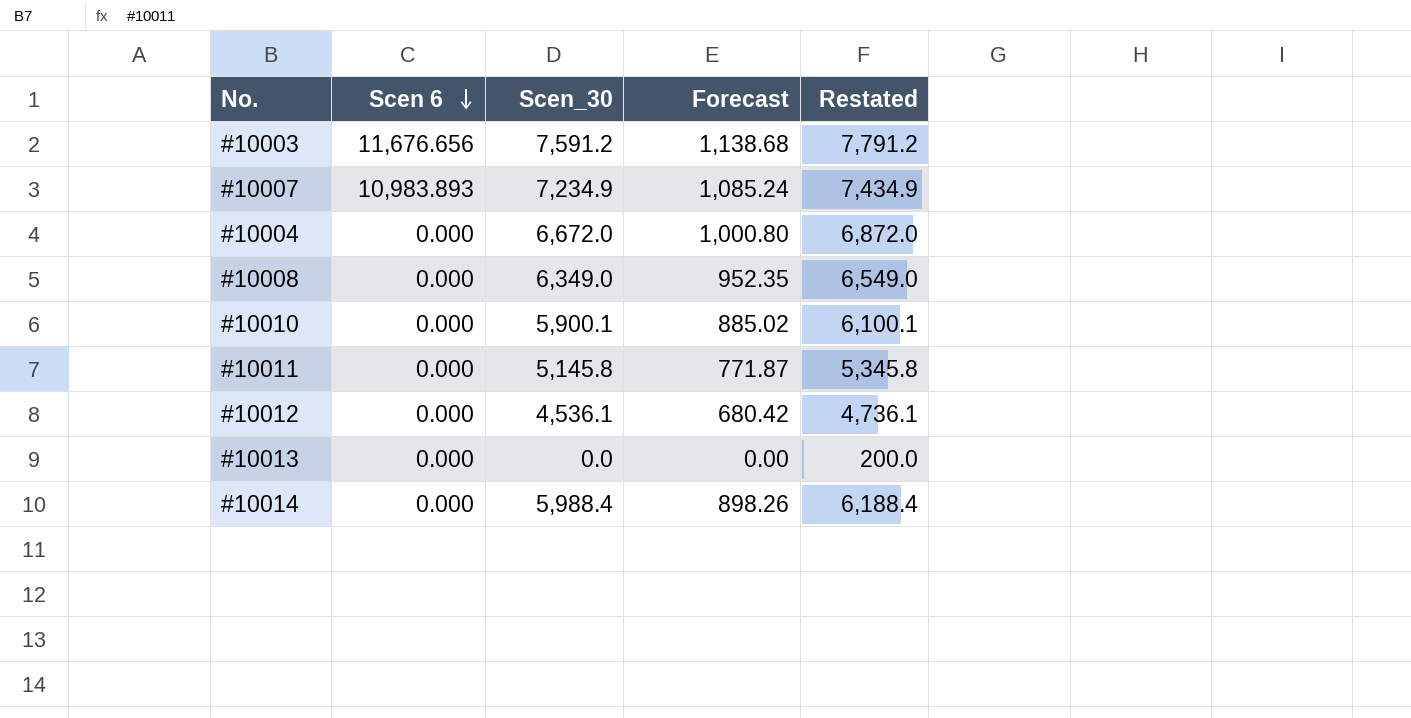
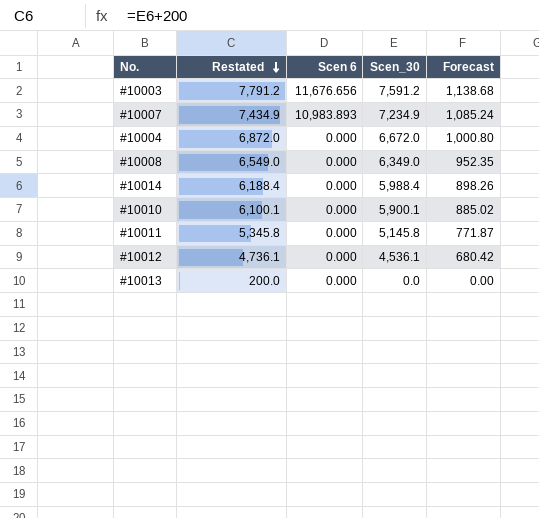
row order: Scen 6 descending -> Restated descending
column Restated | position: 5 -> 2

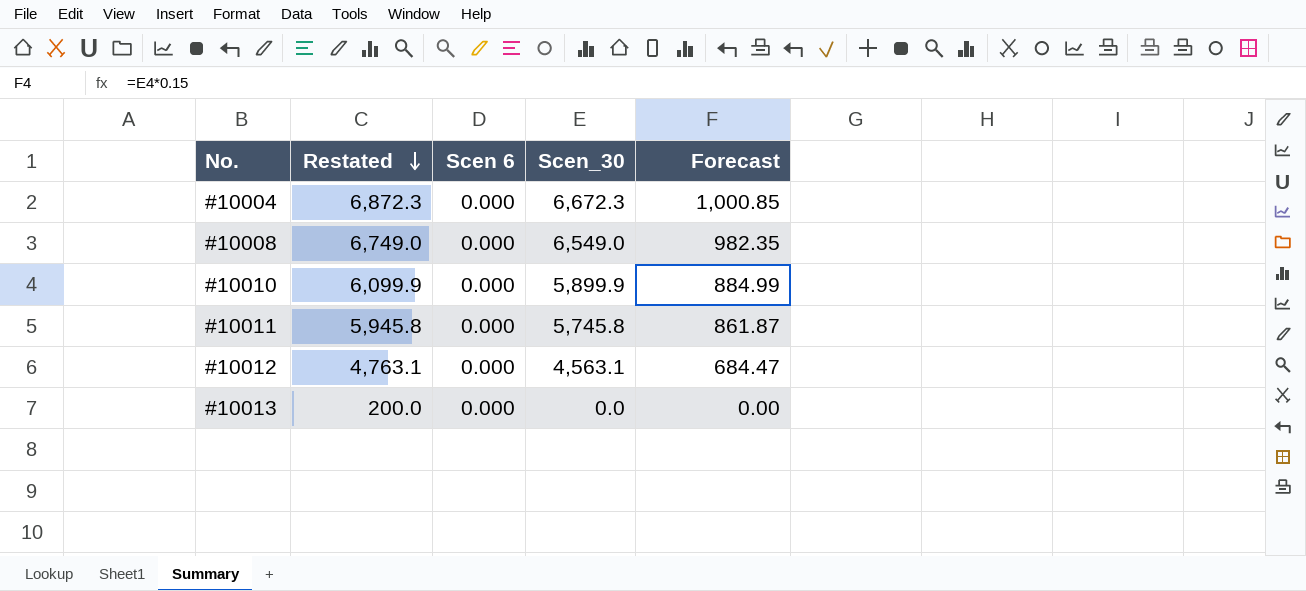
row #10003: 7,791.2 | 11,676.656 | 7,591.2 | 1,138.68 -> none
row #10007: 7,434.9 | 10,983.893 | 7,234.9 | 1,085.24 -> none
row #10014: 6,188.4 | 0.000 | 5,988.4 | 898.26 -> none
#10004 | Restated: 6,872.0 -> 6,872.3
#10004 | Scen_30: 6,672.0 -> 6,672.3
#10004 | Forecast: 1,000.80 -> 1,000.85
#10008 | Restated: 6,549.0 -> 6,749.0
#10008 | Scen_30: 6,349.0 -> 6,549.0
#10008 | Forecast: 952.35 -> 982.35
#10010 | Restated: 6,100.1 -> 6,099.9
#10010 | Scen_30: 5,900.1 -> 5,899.9
#10010 | Forecast: 885.02 -> 884.99
#10011 | Restated: 5,345.8 -> 5,945.8
#10011 | Scen_30: 5,145.8 -> 5,745.8
#10011 | Forecast: 771.87 -> 861.87
#10012 | Restated: 4,736.1 -> 4,763.1
#10012 | Scen_30: 4,536.1 -> 4,563.1
#10012 | Forecast: 680.42 -> 684.47

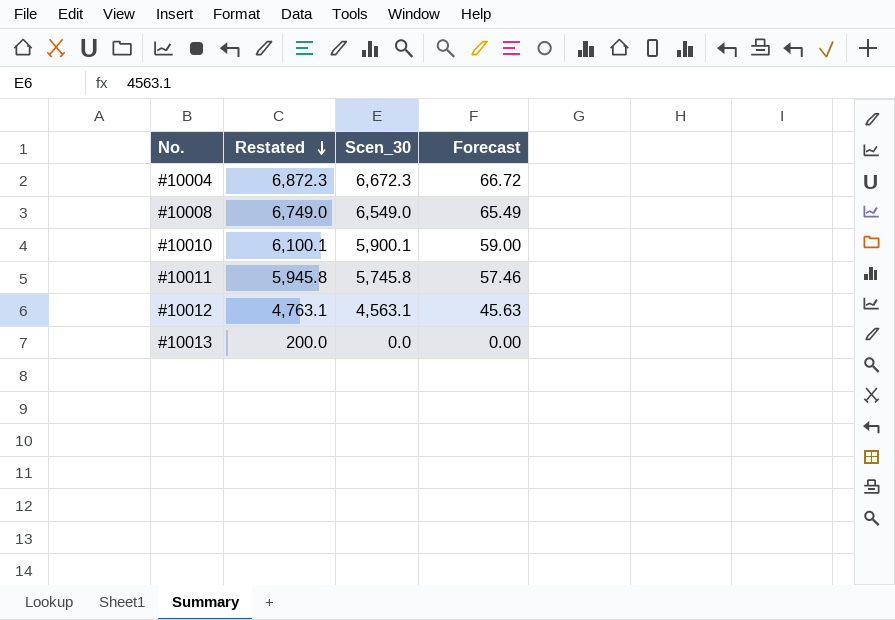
column Scen 6 | position: 3 -> none
column Forecast | formula: [Scen_30] * 0.15 -> [Scen_30] * 0.01
#10010 | Restated: 6,099.9 -> 6,100.1
#10010 | Scen_30: 5,899.9 -> 5,900.1

